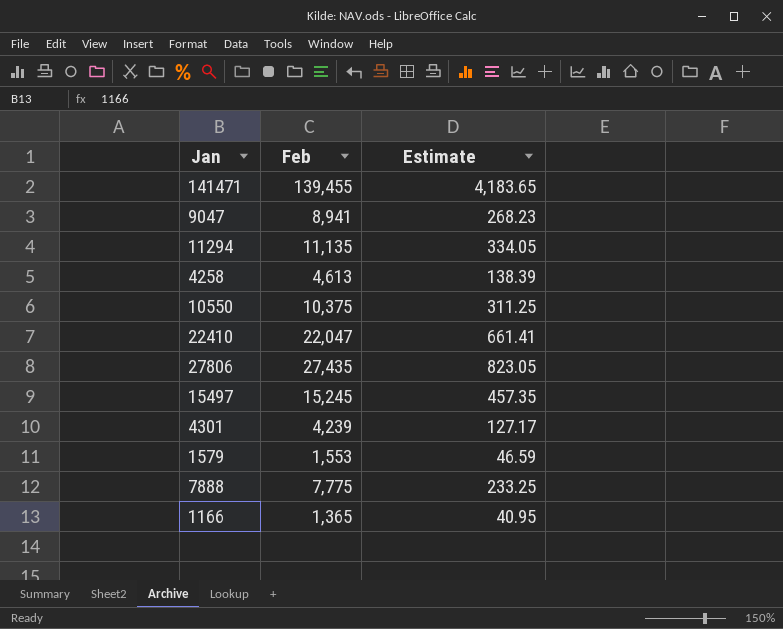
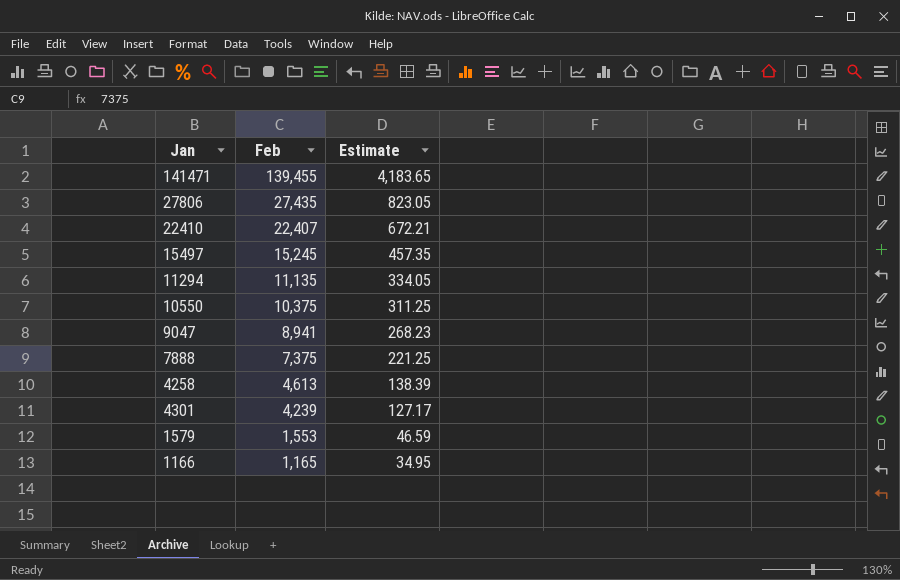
row order: none -> Feb descending
22410 | Feb: 22,047 -> 22,407
22410 | Estimate: 661.41 -> 672.21
7888 | Feb: 7,775 -> 7,375
7888 | Estimate: 233.25 -> 221.25
1166 | Feb: 1,365 -> 1,165
1166 | Estimate: 40.95 -> 34.95

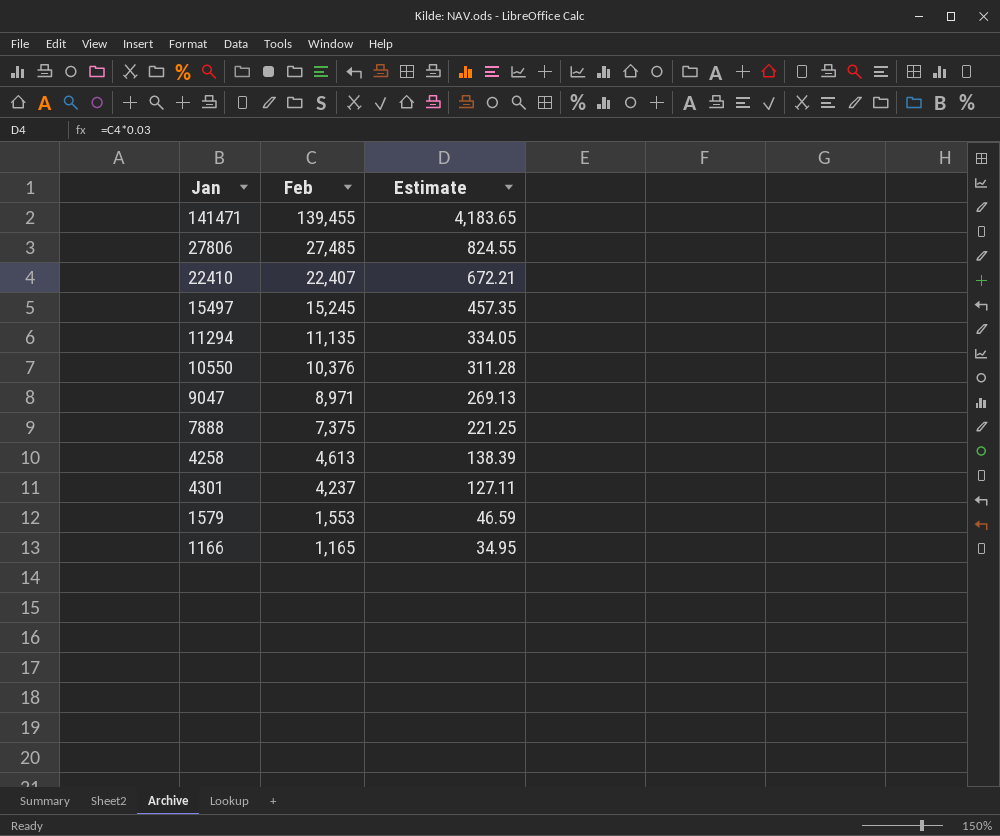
27806 | Feb: 27,435 -> 27,485
27806 | Estimate: 823.05 -> 824.55
10550 | Feb: 10,375 -> 10,376
10550 | Estimate: 311.25 -> 311.28
9047 | Feb: 8,941 -> 8,971
9047 | Estimate: 268.23 -> 269.13
4301 | Feb: 4,239 -> 4,237
4301 | Estimate: 127.17 -> 127.11

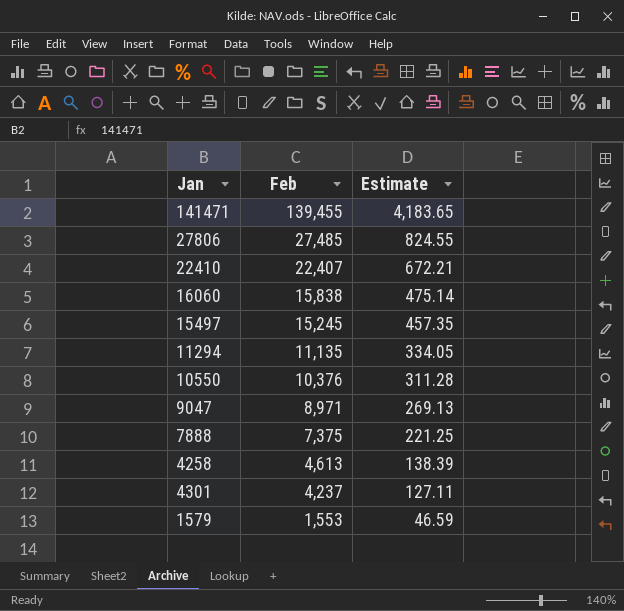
row 1166: 1,165 | 34.95 -> none
row 16060: none -> 15,838 | 475.14

